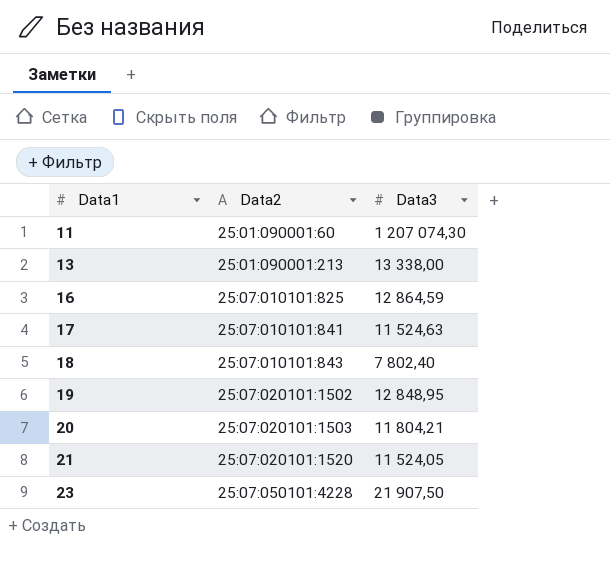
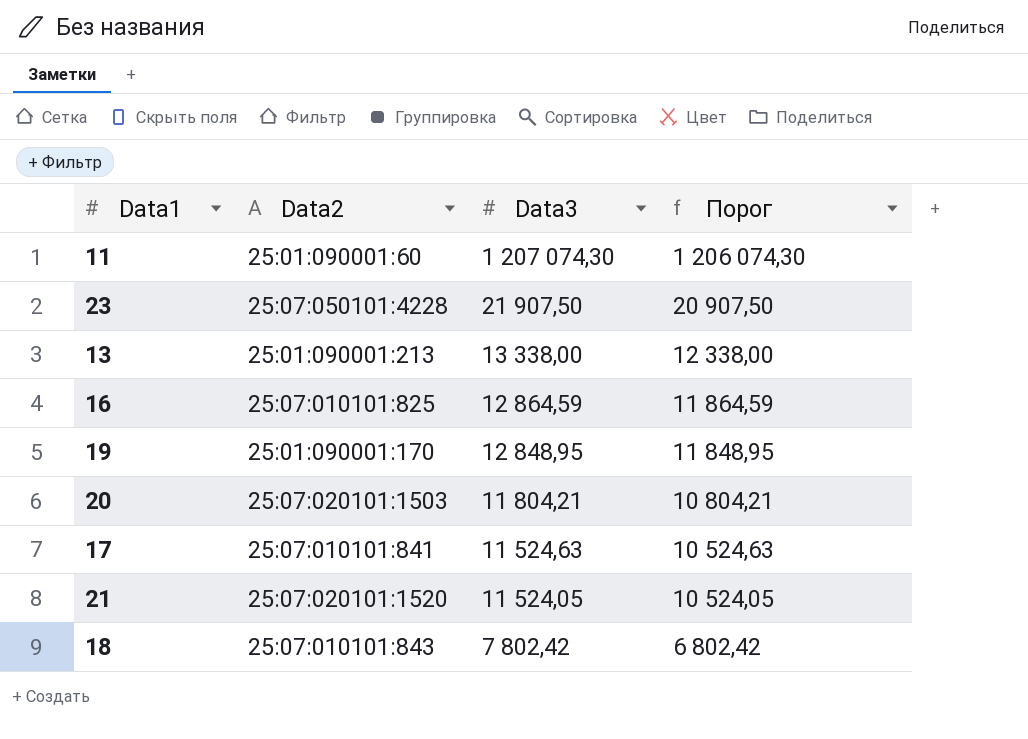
row order: Data1 ascending -> Data3 descending
column Порог | formula: none -> [Data3] - 1000
19 | Data2: 25:07:020101:1502 -> 25:01:090001:170
18 | Data3: 7 802,40 -> 7 802,42

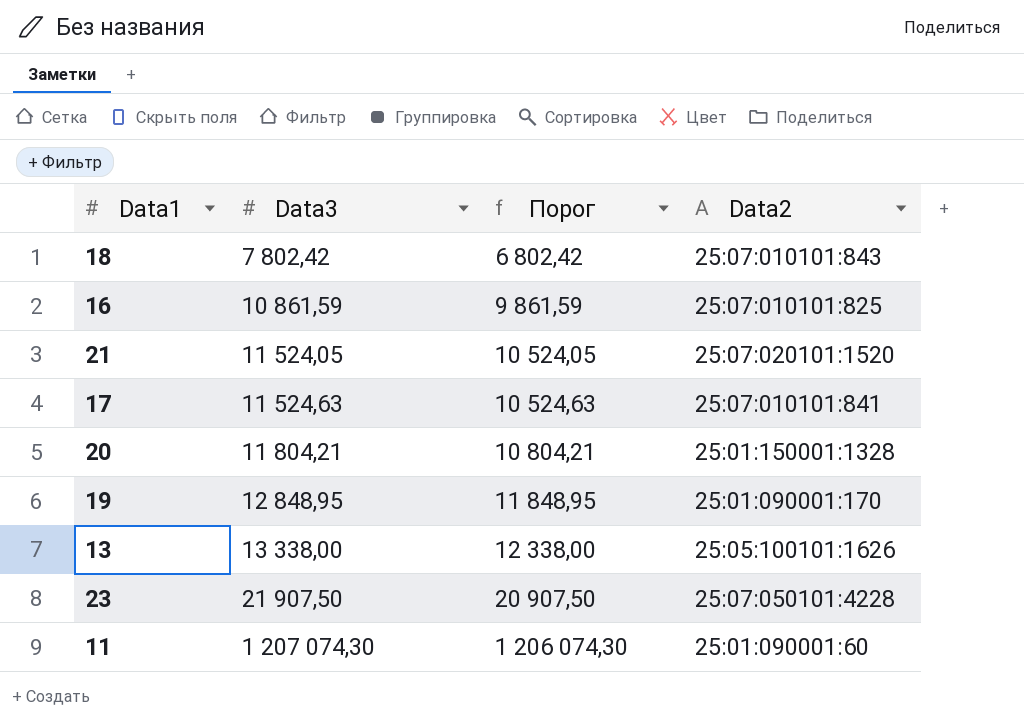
row order: Data3 descending -> Data3 ascending
column Data2 | position: 2 -> 4
16 | Data3: 12 864,59 -> 10 861,59
16 | Порог: 11 864,59 -> 9 861,59
20 | Data2: 25:07:020101:1503 -> 25:01:150001:1328
13 | Data2: 25:01:090001:213 -> 25:05:100101:1626

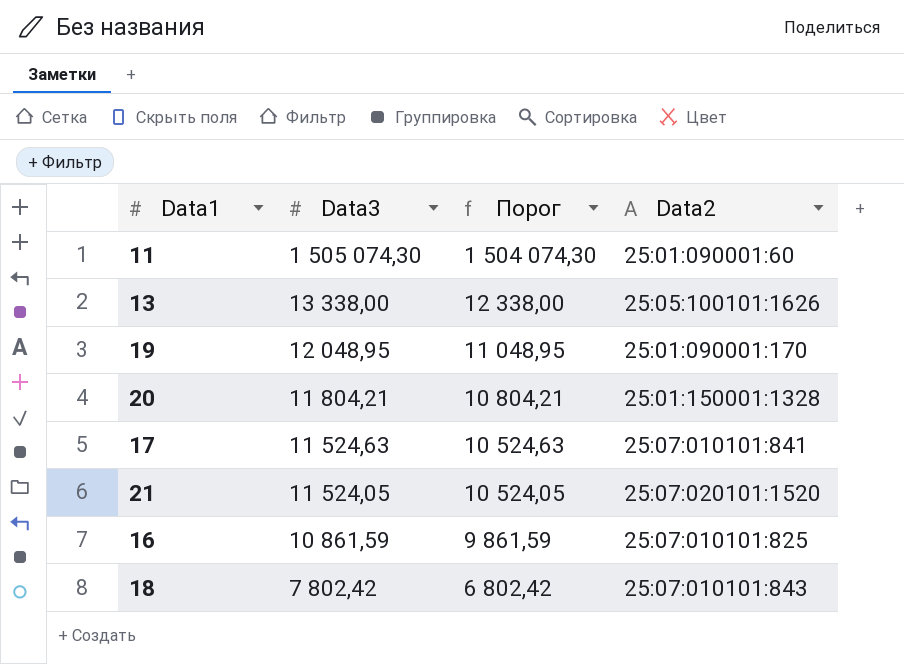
row order: Data3 ascending -> Data3 descending
row 23: 21 907,50 | 20 907,50 | 25:07:050101:4228 -> none
11 | Data3: 1 207 074,30 -> 1 505 074,30
11 | Порог: 1 206 074,30 -> 1 504 074,30
19 | Data3: 12 848,95 -> 12 048,95
19 | Порог: 11 848,95 -> 11 048,95

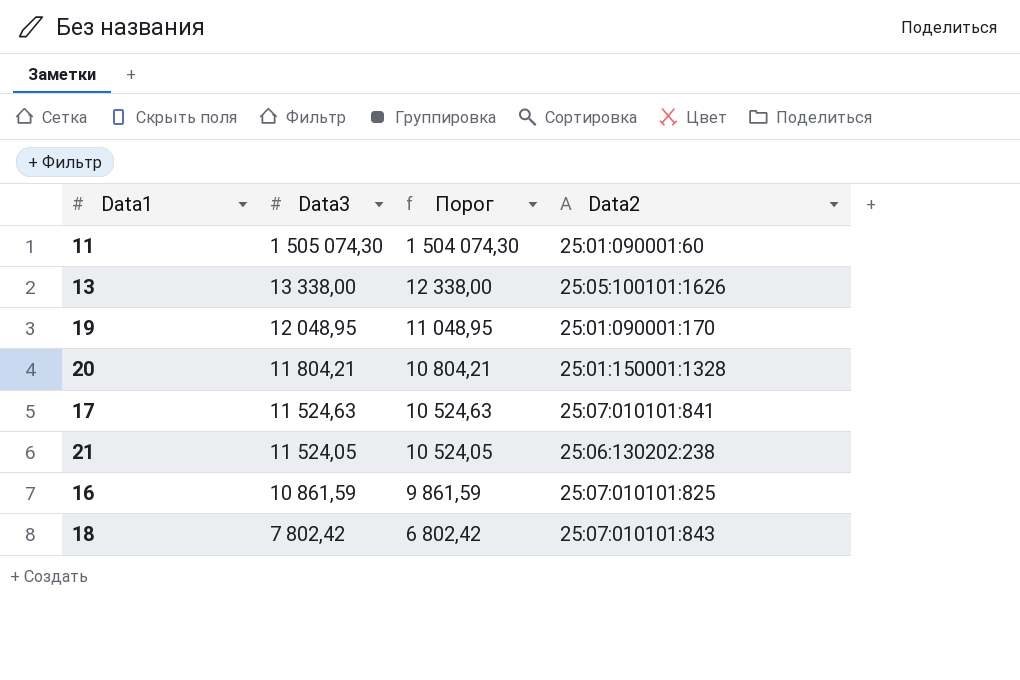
21 | Data2: 25:07:020101:1520 -> 25:06:130202:238

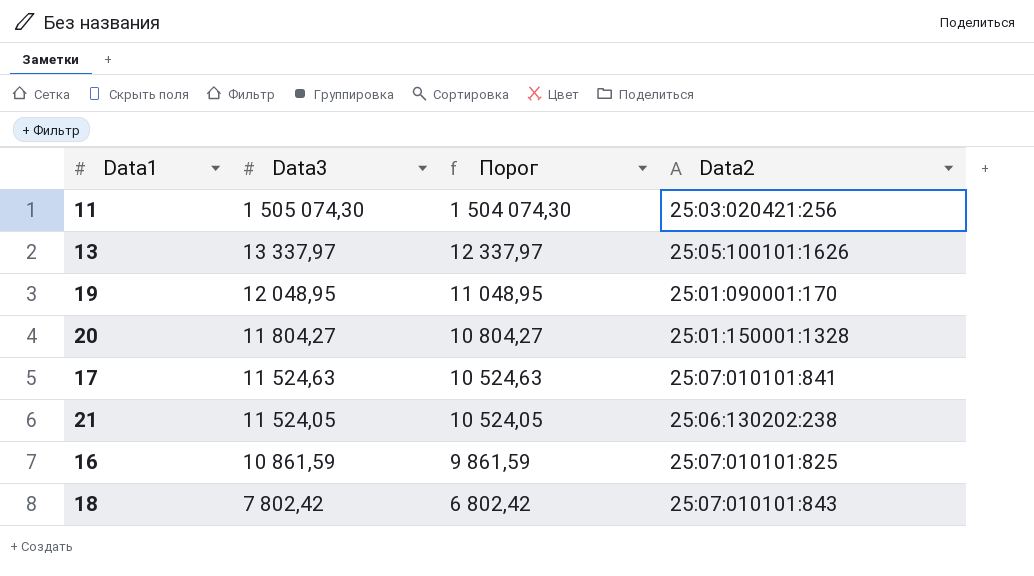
11 | Data2: 25:01:090001:60 -> 25:03:020421:256
13 | Data3: 13 338,00 -> 13 337,97
13 | Порог: 12 338,00 -> 12 337,97
20 | Data3: 11 804,21 -> 11 804,27
20 | Порог: 10 804,21 -> 10 804,27

